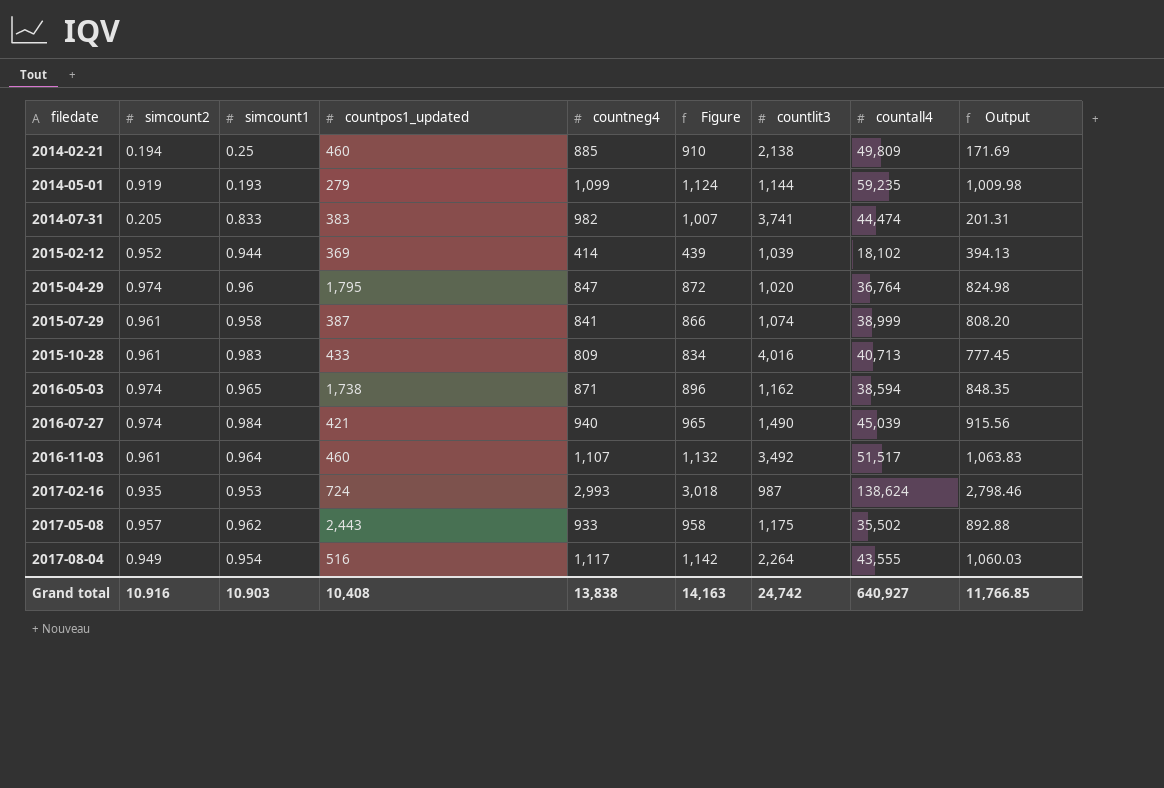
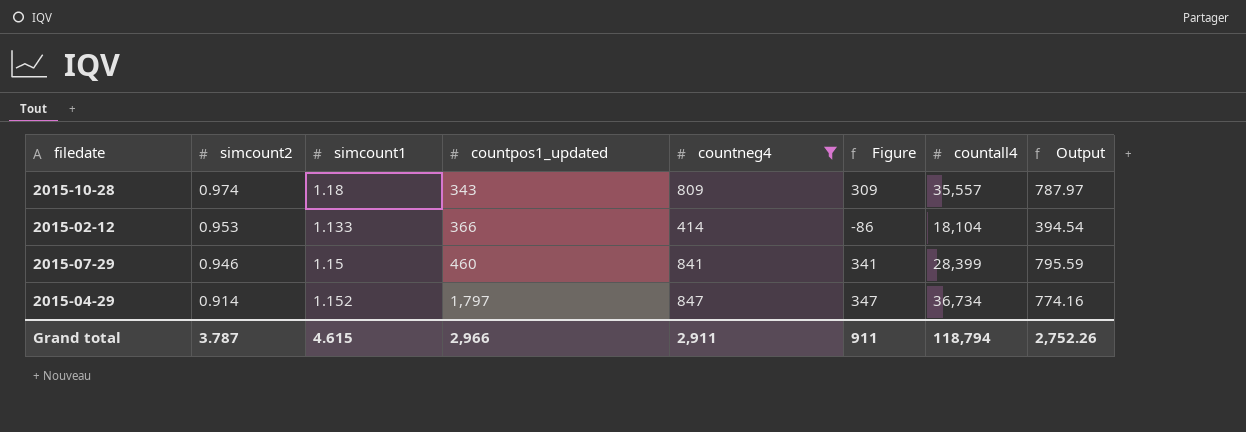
filter: none -> countneg4 <= 847
row order: filedate ascending -> simcount2 descending
column countlit3 | position: 7 -> none
column Figure | formula: [countneg4] + 25 -> [countneg4] - 500
2015-10-28 | simcount2: 0.961 -> 0.974
2015-10-28 | simcount1: 0.983 -> 1.18
2015-10-28 | countpos1_updated: 433 -> 343
2015-10-28 | countall4: 40,713 -> 35,557
2015-10-28 | Output: 777.45 -> 787.97
2015-02-12 | simcount2: 0.952 -> 0.953
2015-02-12 | simcount1: 0.944 -> 1.133
2015-02-12 | countpos1_updated: 369 -> 366
2015-02-12 | countall4: 18,102 -> 18,104
2015-02-12 | Output: 394.13 -> 394.54
2015-07-29 | simcount2: 0.961 -> 0.946
2015-07-29 | simcount1: 0.958 -> 1.15
2015-07-29 | countpos1_updated: 387 -> 460
2015-07-29 | countall4: 38,999 -> 28,399
2015-07-29 | Output: 808.20 -> 795.59
2015-04-29 | simcount2: 0.974 -> 0.914
2015-04-29 | simcount1: 0.96 -> 1.152
2015-04-29 | countpos1_updated: 1,795 -> 1,797
2015-04-29 | countall4: 36,764 -> 36,734
2015-04-29 | Output: 824.98 -> 774.16
Grand total | simcount2: 10.916 -> 3.787
Grand total | simcount1: 10.903 -> 4.615
Grand total | countpos1_updated: 10,408 -> 2,966
Grand total | countneg4: 13,838 -> 2,911
Grand total | Figure: 14,163 -> 911
Grand total | countall4: 640,927 -> 118,794
Grand total | Output: 11,766.85 -> 2,752.26

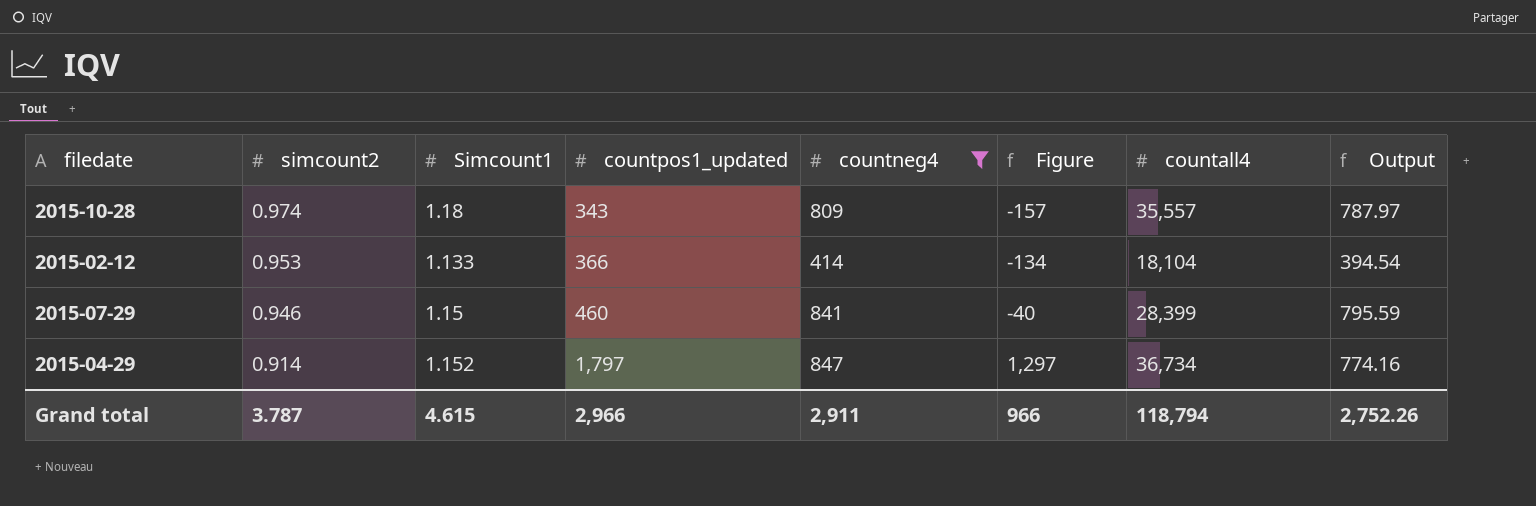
column name: simcount1 -> Simcount1
column Figure | formula: [countneg4] - 500 -> [countpos1_updated] - 500
Grand total | Figure: 911 -> 966

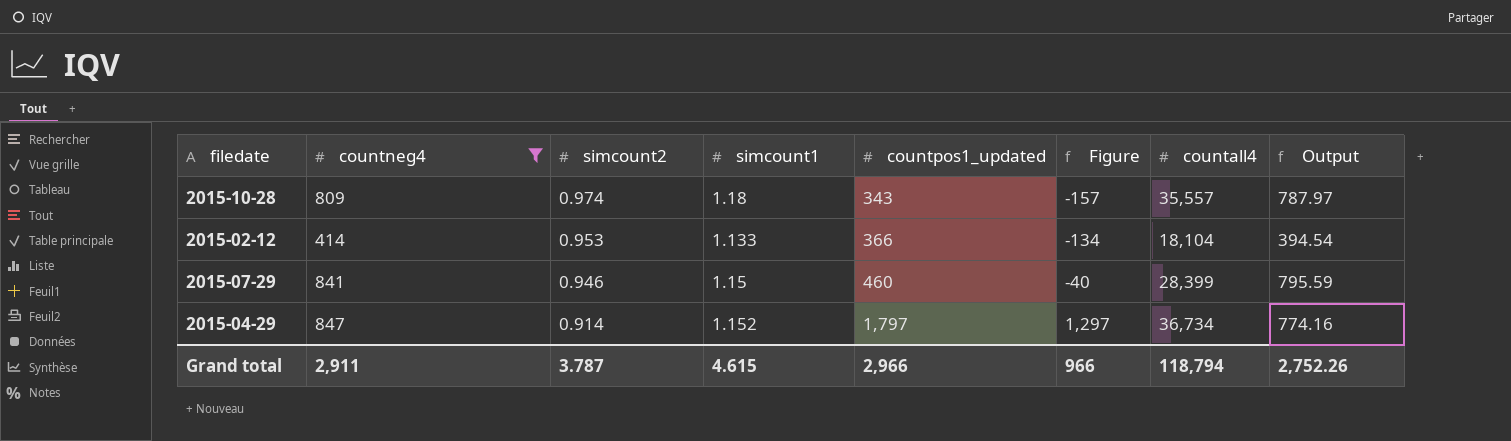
column countneg4 | position: 5 -> 2
column name: Simcount1 -> simcount1

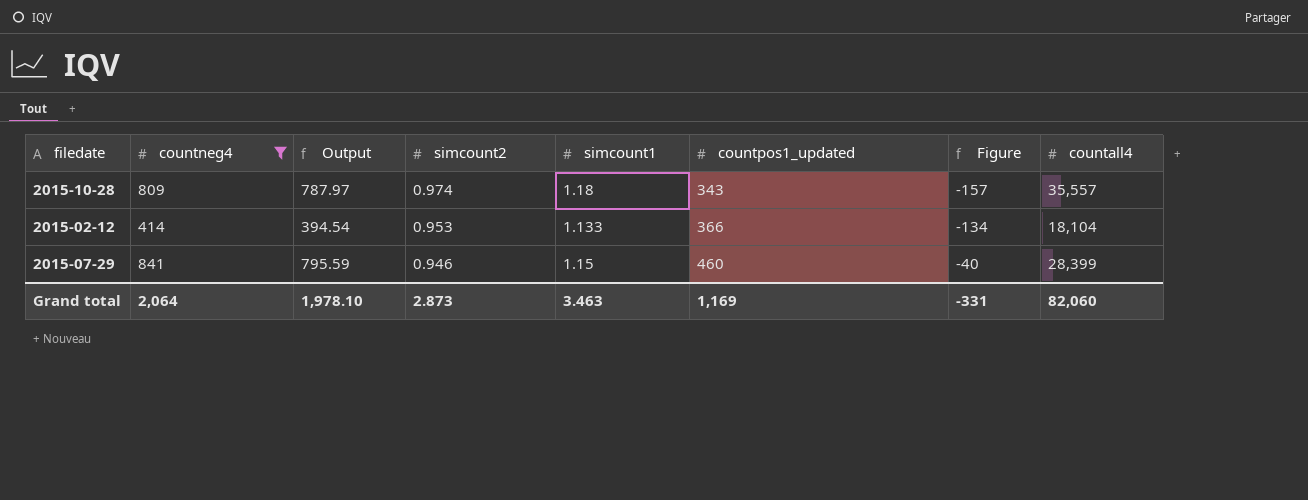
column Output | position: 8 -> 3
row 2015-04-29: 847 | 0.914 | 1.152 | 1,797 | 1,297 | 36,734 | 774.16 -> none
Grand total | countneg4: 2,911 -> 2,064
Grand total | Output: 2,752.26 -> 1,978.10
Grand total | simcount2: 3.787 -> 2.873
Grand total | simcount1: 4.615 -> 3.463
Grand total | countpos1_updated: 2,966 -> 1,169
Grand total | Figure: 966 -> -331
Grand total | countall4: 118,794 -> 82,060

